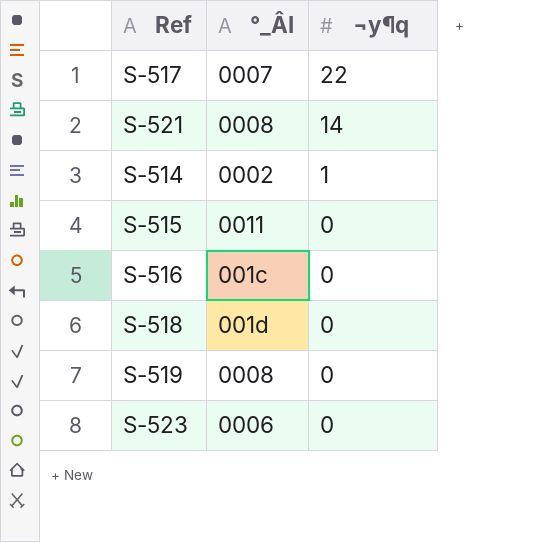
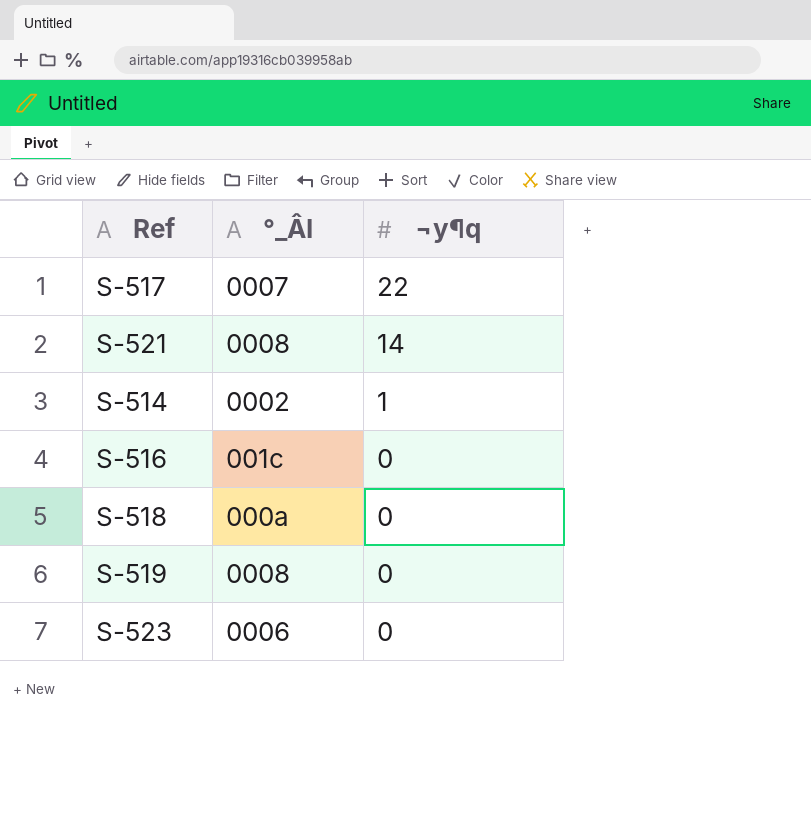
row S-515: 0011 | 0 -> none
S-518 | °_ÂI: 001d -> 000a

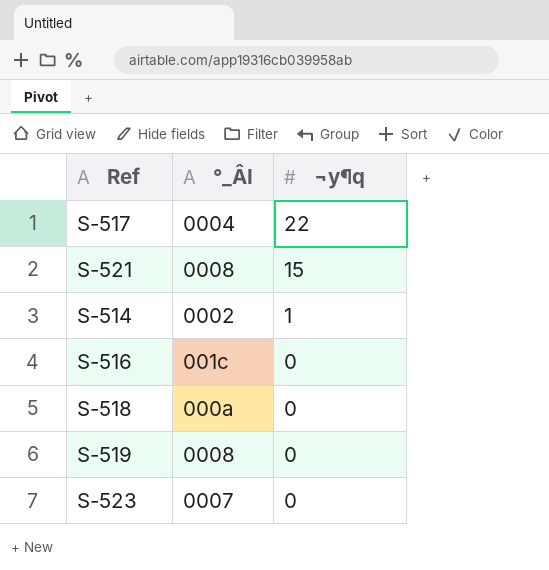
S-517 | °_ÂI: 0007 -> 0004
S-521 | ¬y¶q: 14 -> 15
S-523 | °_ÂI: 0006 -> 0007

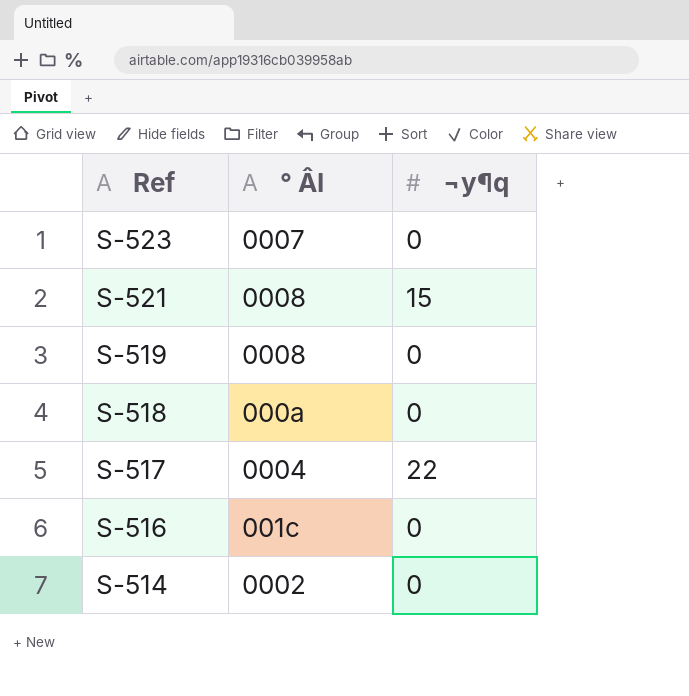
row order: ¬y¶q descending -> Ref descending
column name: °_ÂI -> ° ÂI
S-514 | ¬y¶q: 1 -> 0

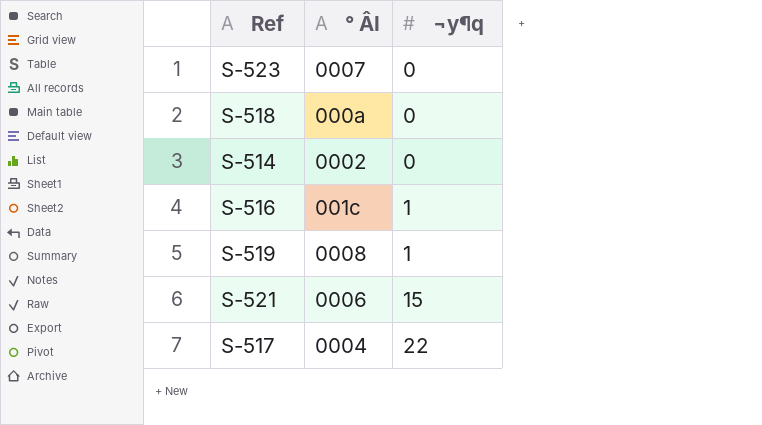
row order: Ref descending -> ¬y¶q ascending
S-516 | ¬y¶q: 0 -> 1
S-519 | ¬y¶q: 0 -> 1
S-521 | ° ÂI: 0008 -> 0006

